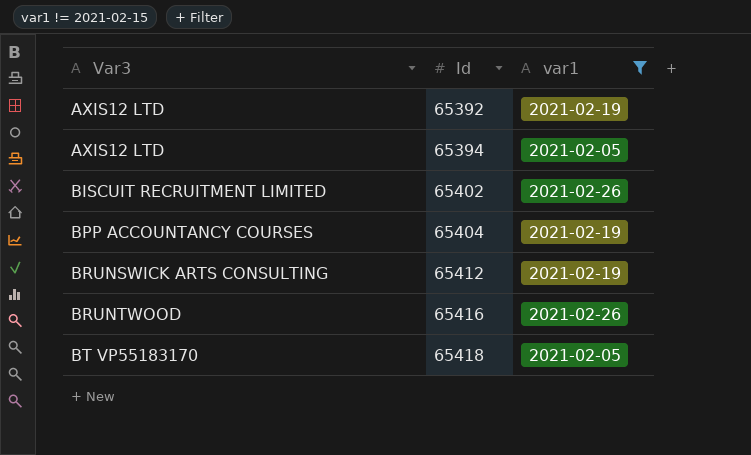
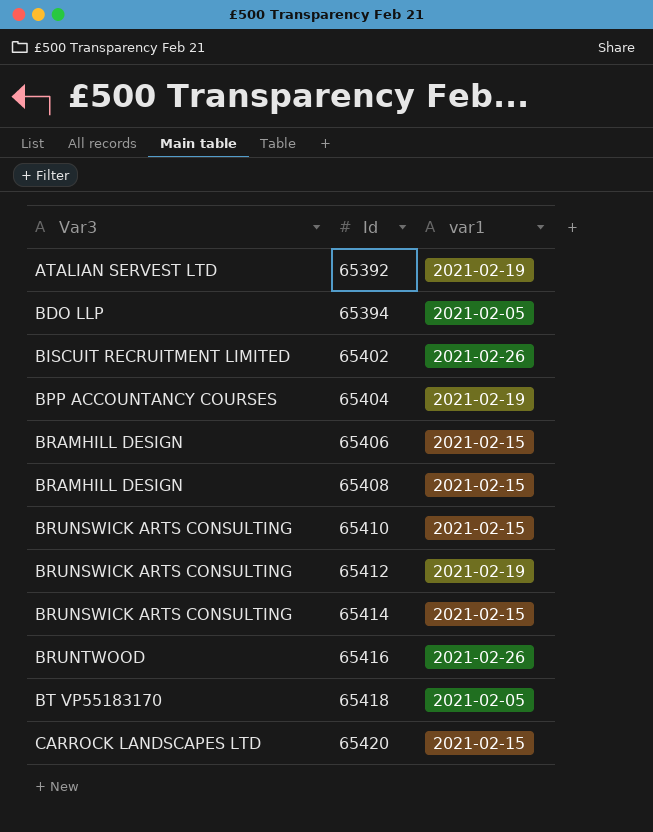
filter: var1 != 2021-02-15 -> none
65392 | Var3: AXIS12 LTD -> ATALIAN SERVEST LTD
65394 | Var3: AXIS12 LTD -> BDO LLP

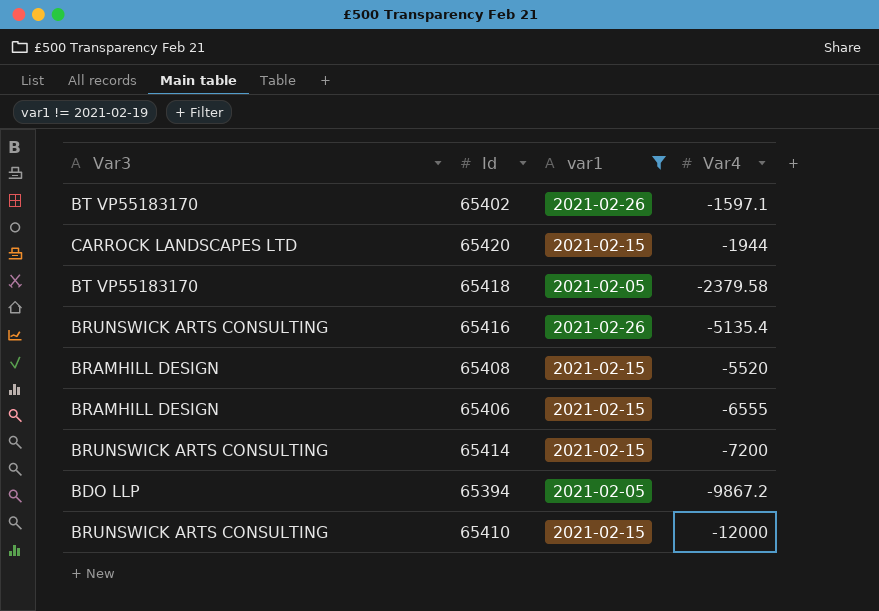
filter: none -> var1 != 2021-02-19
row order: Var3 ascending -> Var4 descending
column Var4 | position: none -> 4
65402 | Var3: BISCUIT RECRUITMENT LIMITED -> BT VP55183170
65416 | Var3: BRUNTWOOD -> BRUNSWICK ARTS CONSULTING

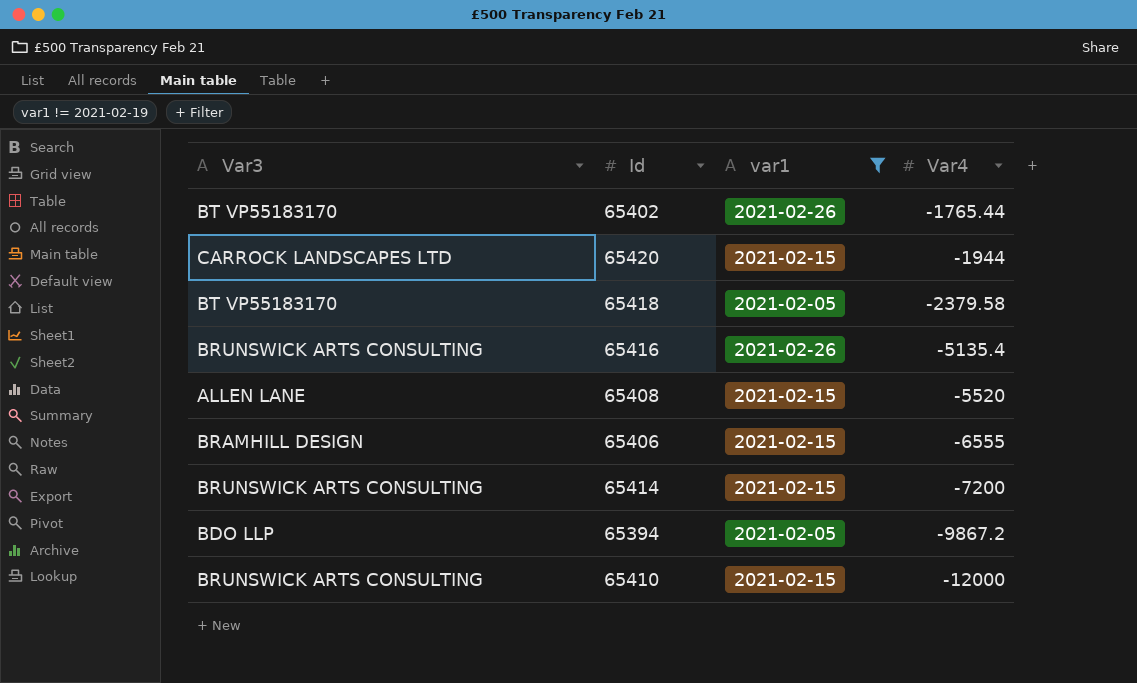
65402 | Var4: -1597.1 -> -1765.44
65408 | Var3: BRAMHILL DESIGN -> ALLEN LANE

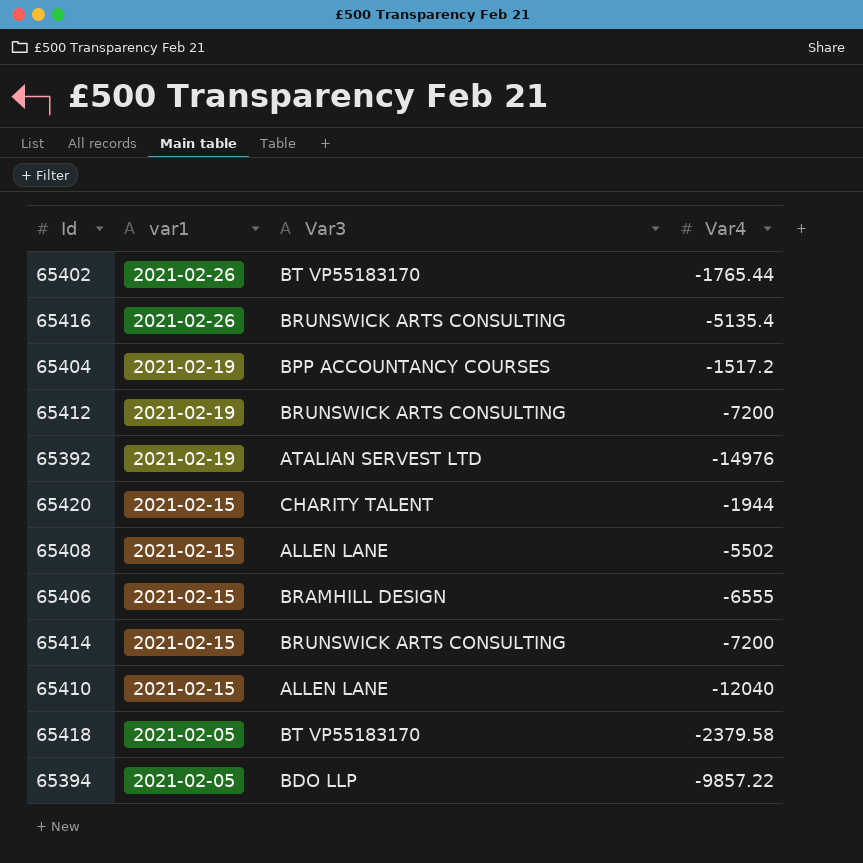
filter: var1 != 2021-02-19 -> none
row order: Var4 descending -> var1 descending
column Var3 | position: 1 -> 3
65420 | Var3: CARROCK LANDSCAPES LTD -> CHARITY TALENT
65408 | Var4: -5520 -> -5502
65410 | Var3: BRUNSWICK ARTS CONSULTING -> ALLEN LANE
65410 | Var4: -12000 -> -12040
65394 | Var4: -9867.2 -> -9857.22

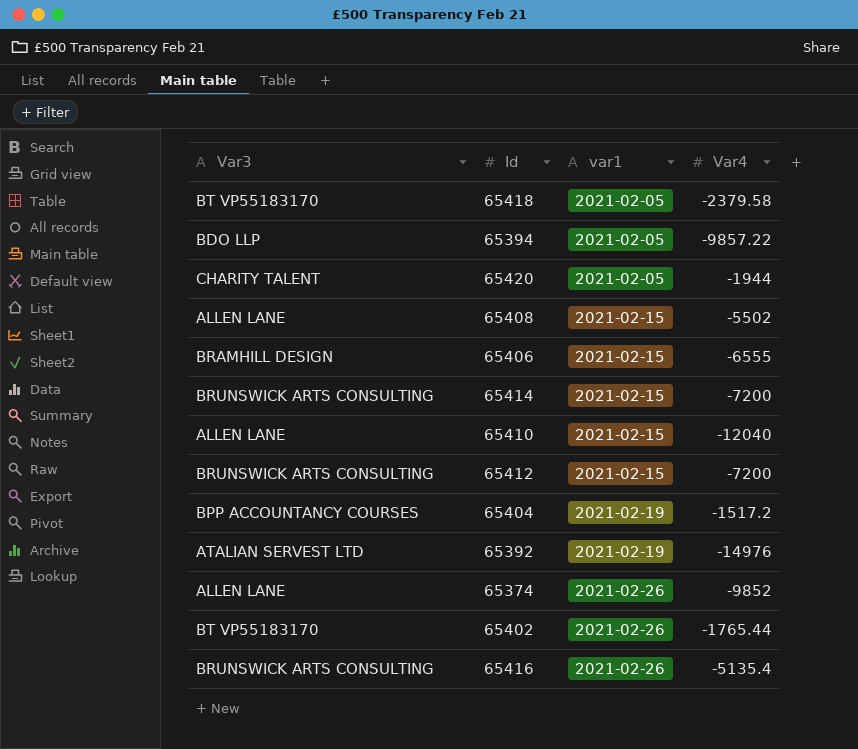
row order: var1 descending -> var1 ascending
column Var3 | position: 3 -> 1
65420 | var1: 2021-02-15 -> 2021-02-05
65412 | var1: 2021-02-19 -> 2021-02-15
row 65374: none -> ALLEN LANE | 2021-02-26 | -9852

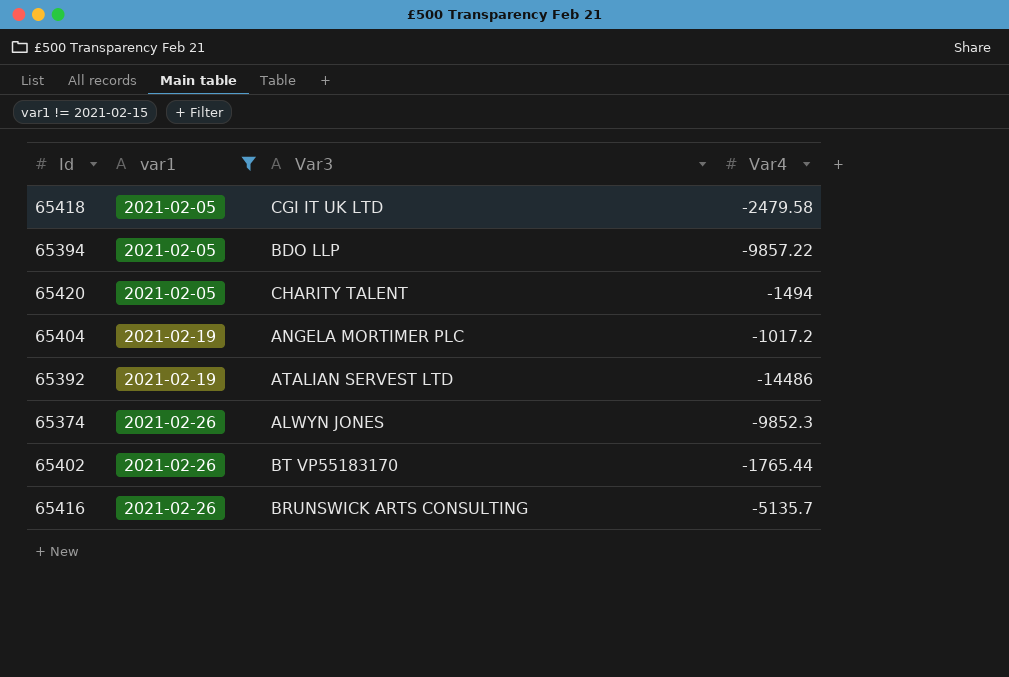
filter: none -> var1 != 2021-02-15
column Var3 | position: 1 -> 3
65418 | Var3: BT VP55183170 -> CGI IT UK LTD
65418 | Var4: -2379.58 -> -2479.58
65420 | Var4: -1944 -> -1494
65404 | Var3: BPP ACCOUNTANCY COURSES -> ANGELA MORTIMER PLC
65404 | Var4: -1517.2 -> -1017.2
65392 | Var4: -14976 -> -14486
65374 | Var3: ALLEN LANE -> ALWYN JONES
65374 | Var4: -9852 -> -9852.3
65416 | Var4: -5135.4 -> -5135.7

